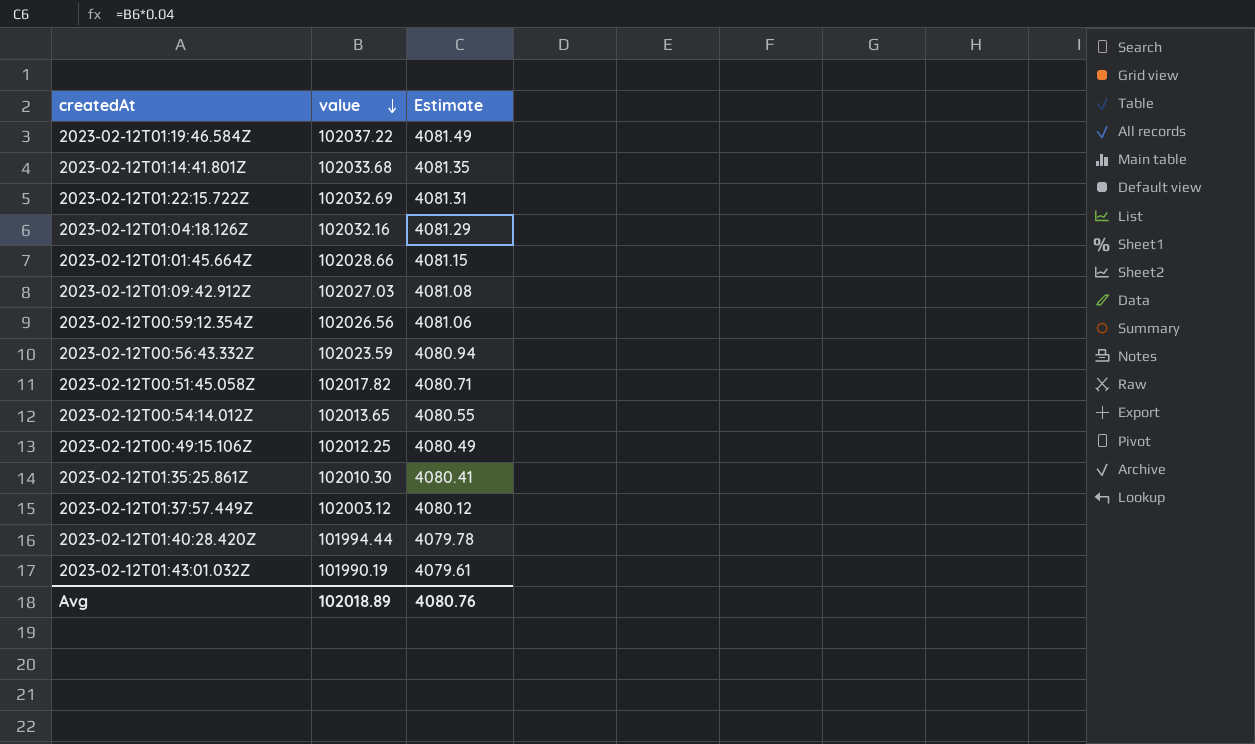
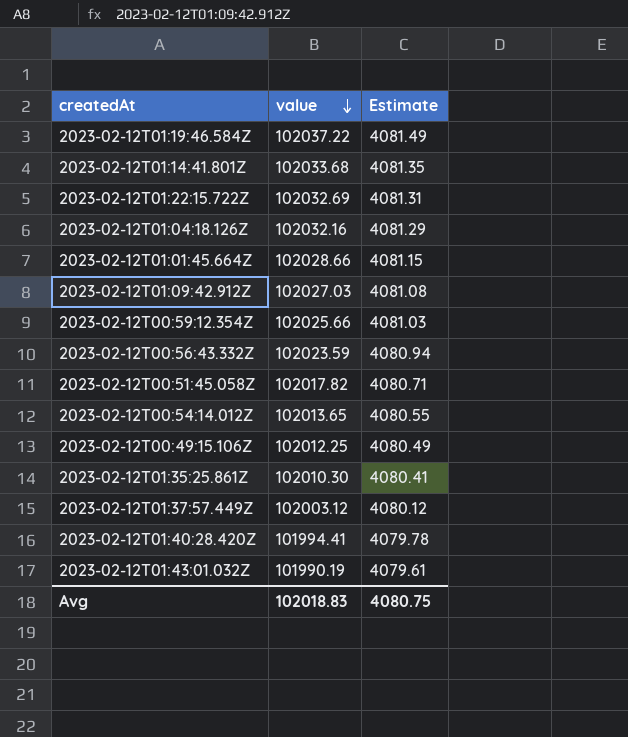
2023-02-12T00:59:12.354Z | value: 102026.56 -> 102025.66
2023-02-12T00:59:12.354Z | Estimate: 4081.06 -> 4081.03
2023-02-12T01:40:28.420Z | value: 101994.44 -> 101994.41
Avg | value: 102018.89 -> 102018.83
Avg | Estimate: 4080.76 -> 4080.75

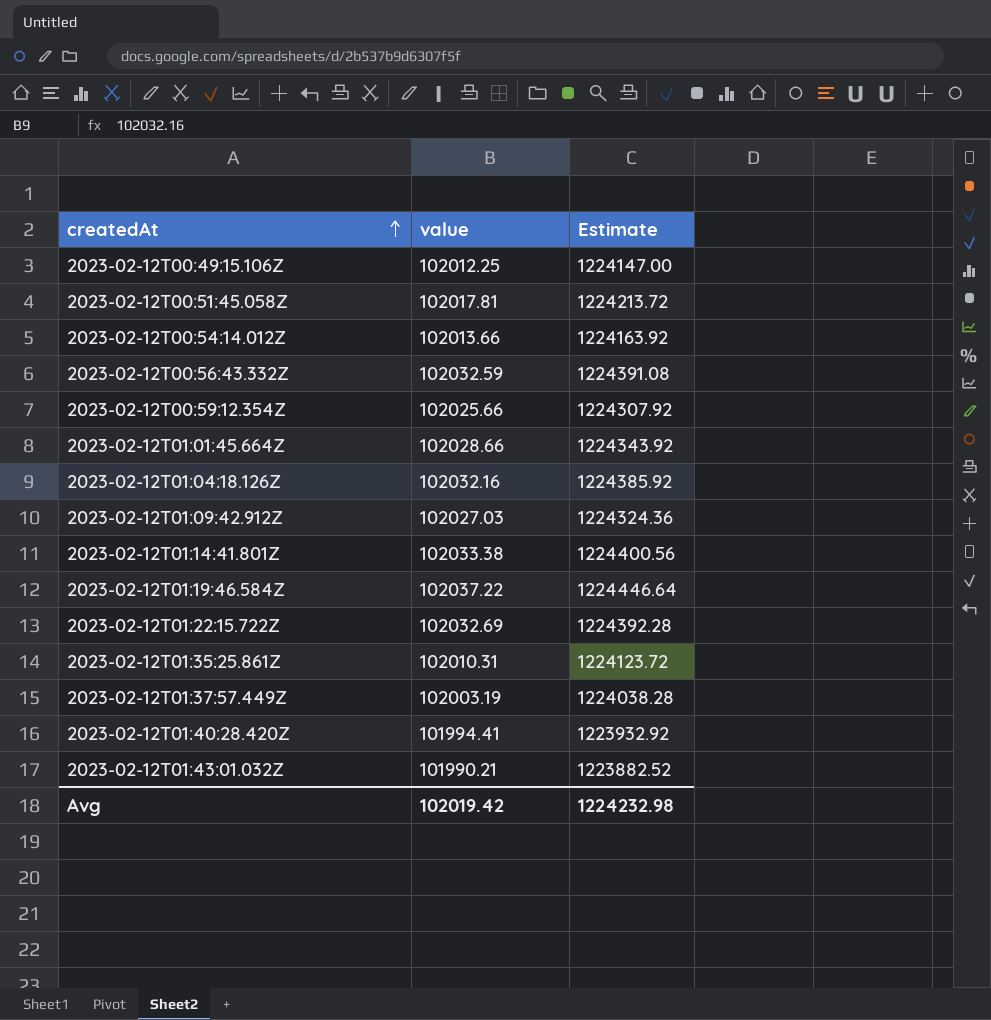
row order: value descending -> createdAt ascending
column Estimate | formula: [value] * 0.04 -> [value] * 12
2023-02-12T00:51:45.058Z | value: 102017.82 -> 102017.81
2023-02-12T00:54:14.012Z | value: 102013.65 -> 102013.66
2023-02-12T00:56:43.332Z | value: 102023.59 -> 102032.59
2023-02-12T01:14:41.801Z | value: 102033.68 -> 102033.38
2023-02-12T01:35:25.861Z | value: 102010.30 -> 102010.31
2023-02-12T01:37:57.449Z | value: 102003.12 -> 102003.19
2023-02-12T01:43:01.032Z | value: 101990.19 -> 101990.21
Avg | value: 102018.83 -> 102019.42
Avg | Estimate: 4080.75 -> 1224232.98

